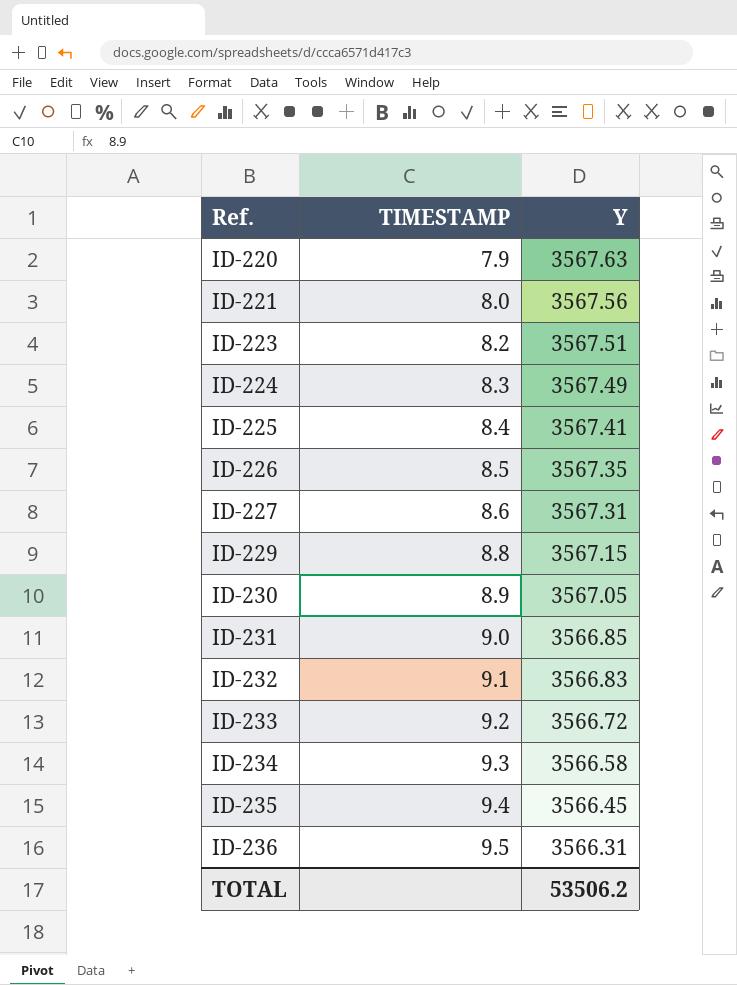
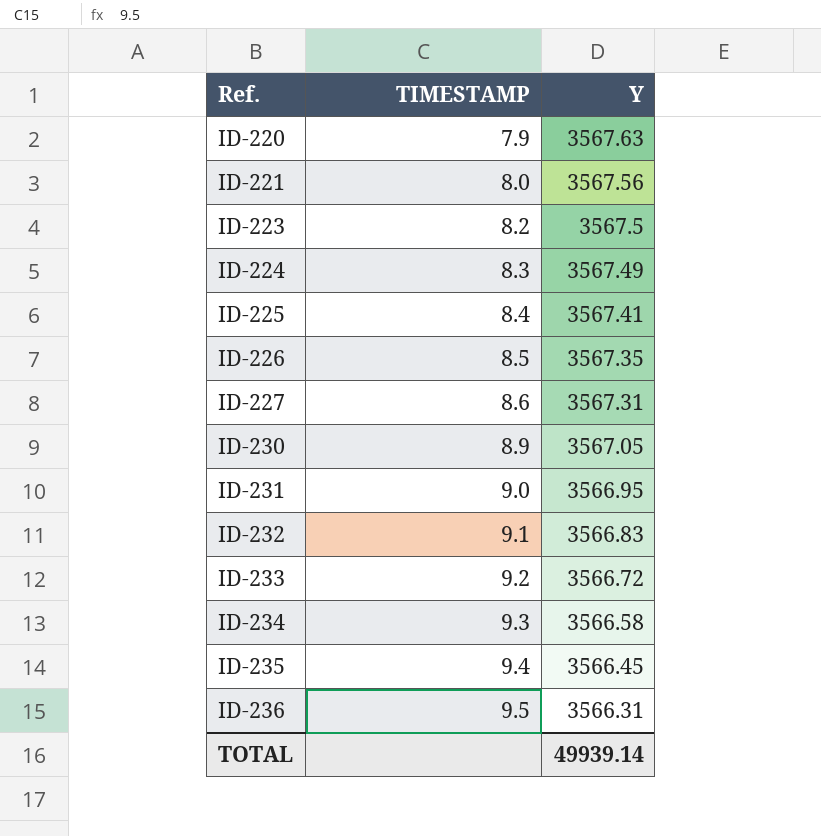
row ID-229: 8.8 | 3567.15 -> none
ID-223 | Y: 3567.51 -> 3567.5
ID-231 | Y: 3566.85 -> 3566.95
TOTAL | Y: 53506.2 -> 49939.14

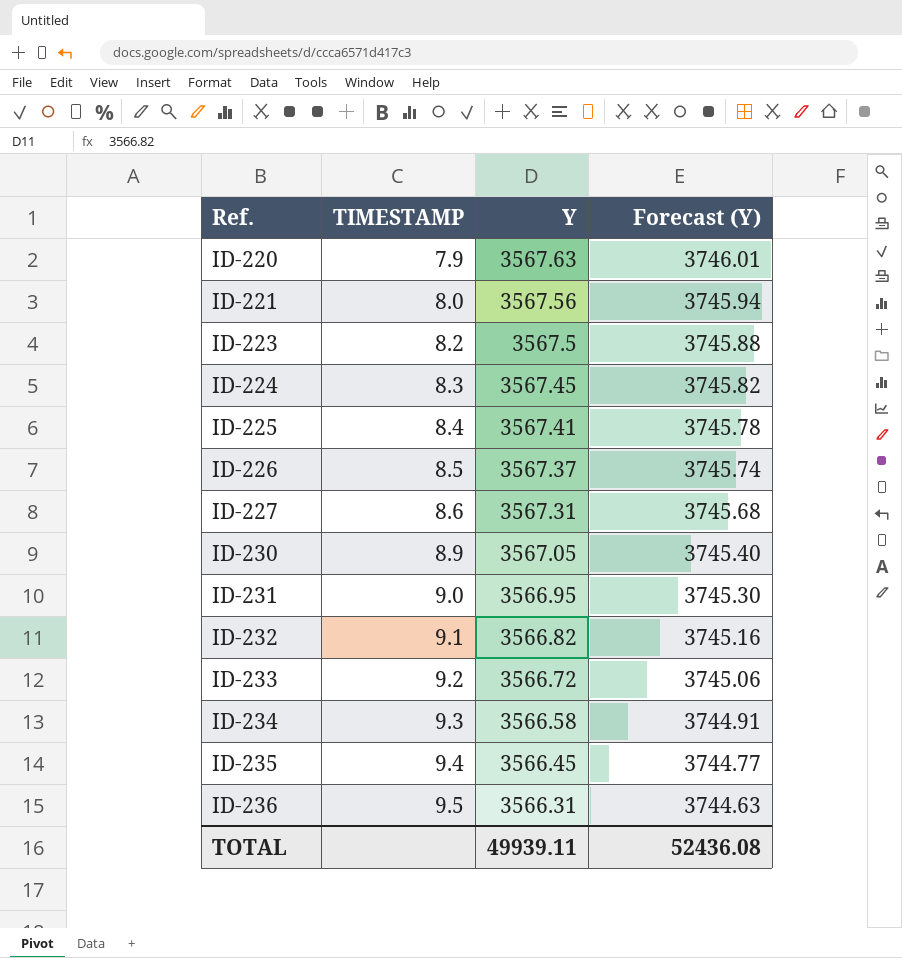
column Forecast (Y) | formula: none -> [Y] * 1.05
ID-224 | Y: 3567.49 -> 3567.45
ID-226 | Y: 3567.35 -> 3567.37
ID-232 | Y: 3566.83 -> 3566.82
TOTAL | Y: 49939.14 -> 49939.11

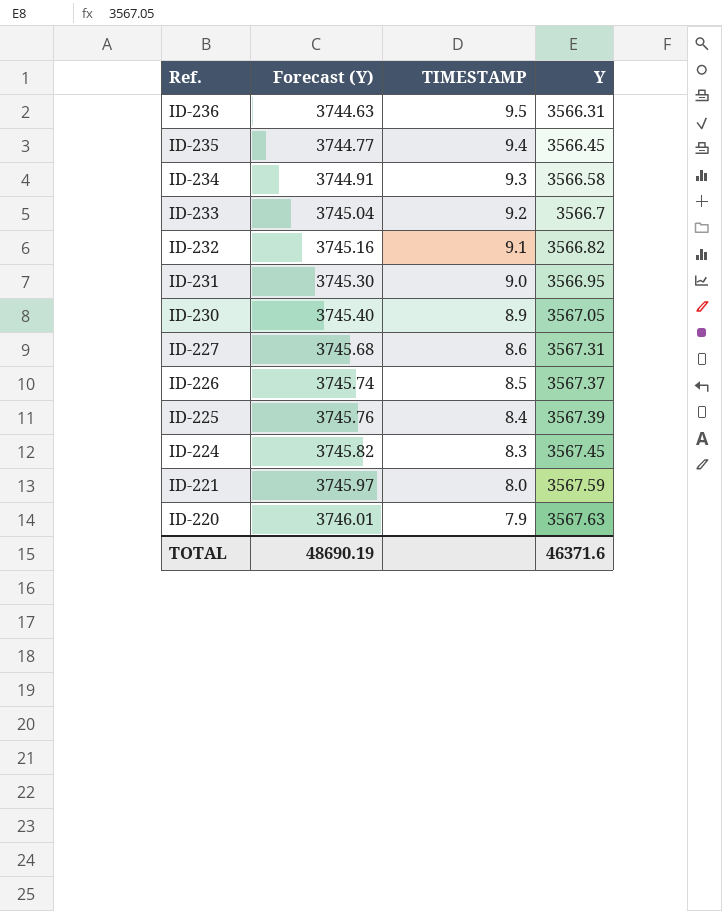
row order: Ref. ascending -> Ref. descending
column Forecast (Y) | position: 4 -> 2
row ID-223: 8.2 | 3567.5 | 3745.88 -> none
ID-233 | Forecast (Y): 3745.06 -> 3745.04
ID-233 | Y: 3566.72 -> 3566.7
ID-225 | Forecast (Y): 3745.78 -> 3745.76
ID-225 | Y: 3567.41 -> 3567.39
ID-221 | Forecast (Y): 3745.94 -> 3745.97
ID-221 | Y: 3567.56 -> 3567.59
TOTAL | Forecast (Y): 52436.08 -> 48690.19
TOTAL | Y: 49939.11 -> 46371.6

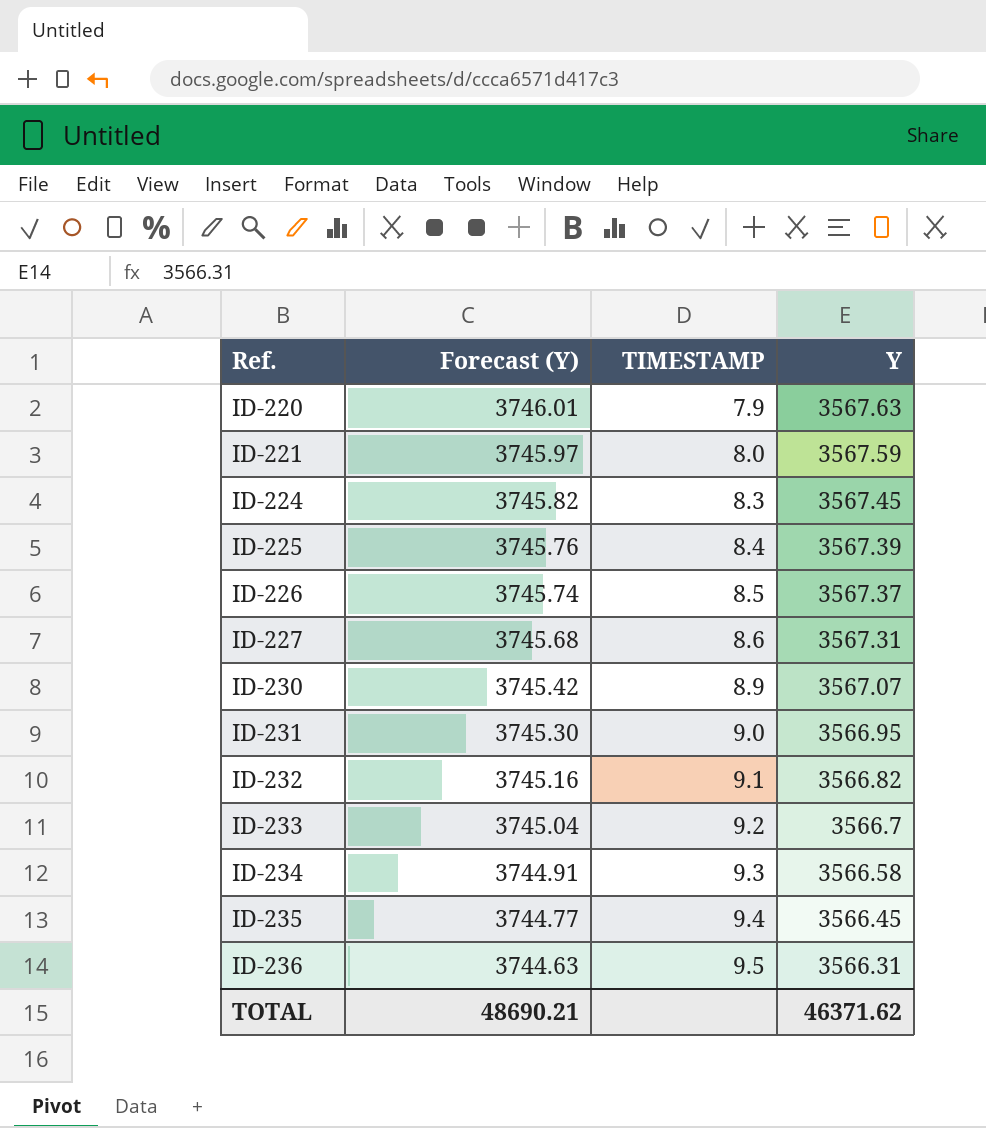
row order: Ref. descending -> Ref. ascending
ID-230 | Forecast (Y): 3745.40 -> 3745.42
ID-230 | Y: 3567.05 -> 3567.07
TOTAL | Forecast (Y): 48690.19 -> 48690.21
TOTAL | Y: 46371.6 -> 46371.62

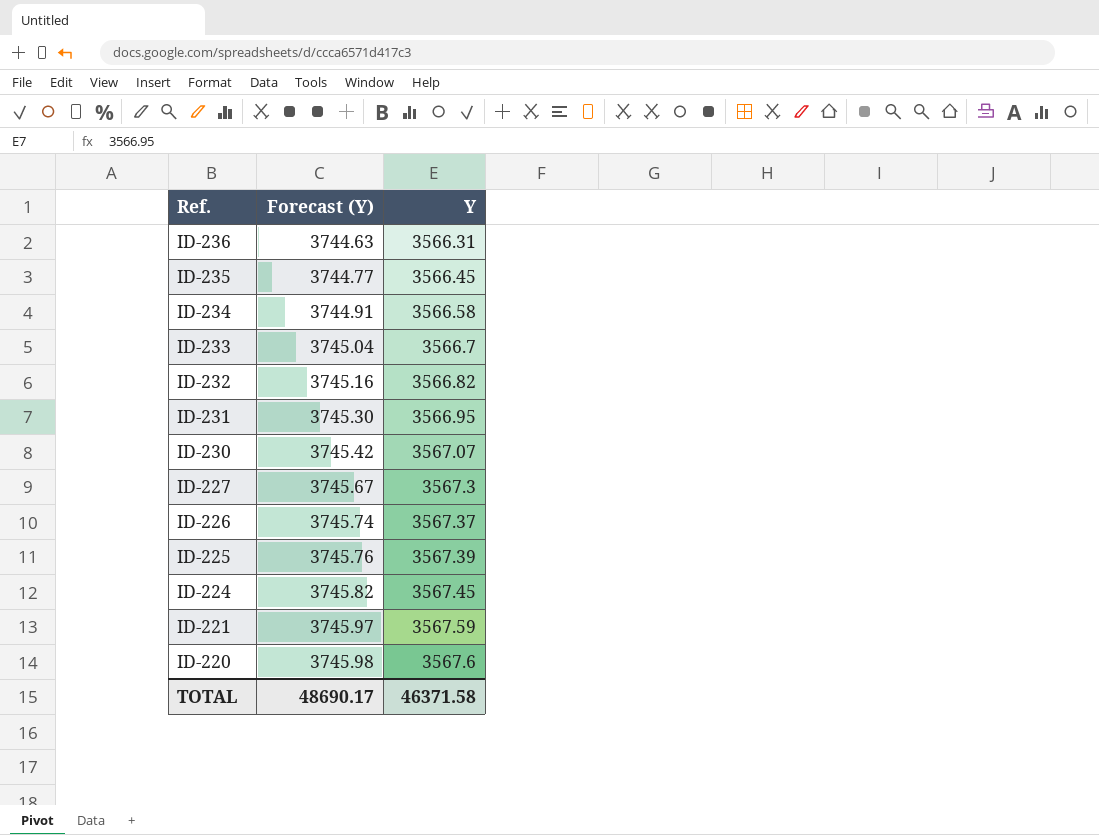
row order: Ref. ascending -> Ref. descending
column TIMESTAMP | position: 3 -> none
ID-227 | Forecast (Y): 3745.68 -> 3745.67
ID-227 | Y: 3567.31 -> 3567.3
ID-220 | Forecast (Y): 3746.01 -> 3745.98
ID-220 | Y: 3567.63 -> 3567.6
TOTAL | Forecast (Y): 48690.21 -> 48690.17
TOTAL | Y: 46371.62 -> 46371.58

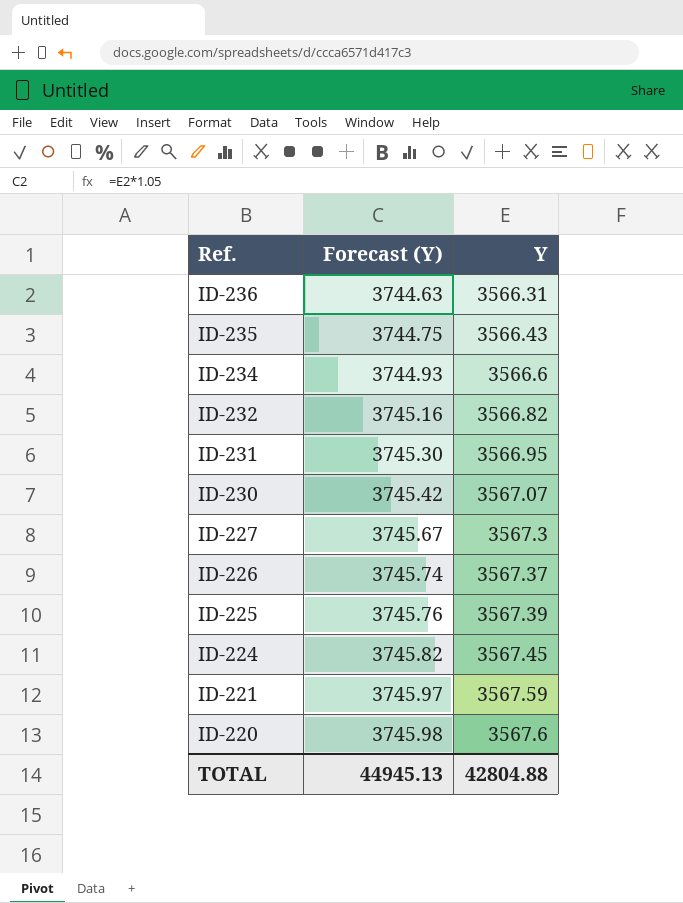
row ID-233: 3745.04 | 3566.7 -> none
ID-235 | Forecast (Y): 3744.77 -> 3744.75
ID-235 | Y: 3566.45 -> 3566.43
ID-234 | Forecast (Y): 3744.91 -> 3744.93
ID-234 | Y: 3566.58 -> 3566.6
TOTAL | Forecast (Y): 48690.17 -> 44945.13
TOTAL | Y: 46371.58 -> 42804.88

